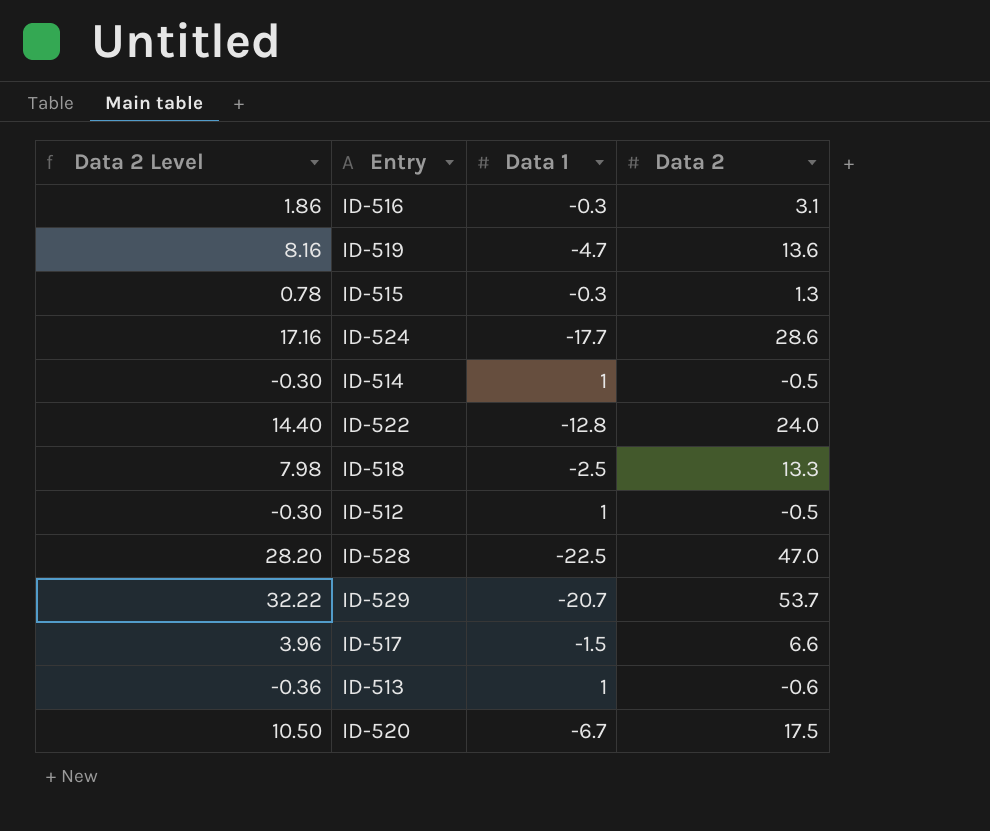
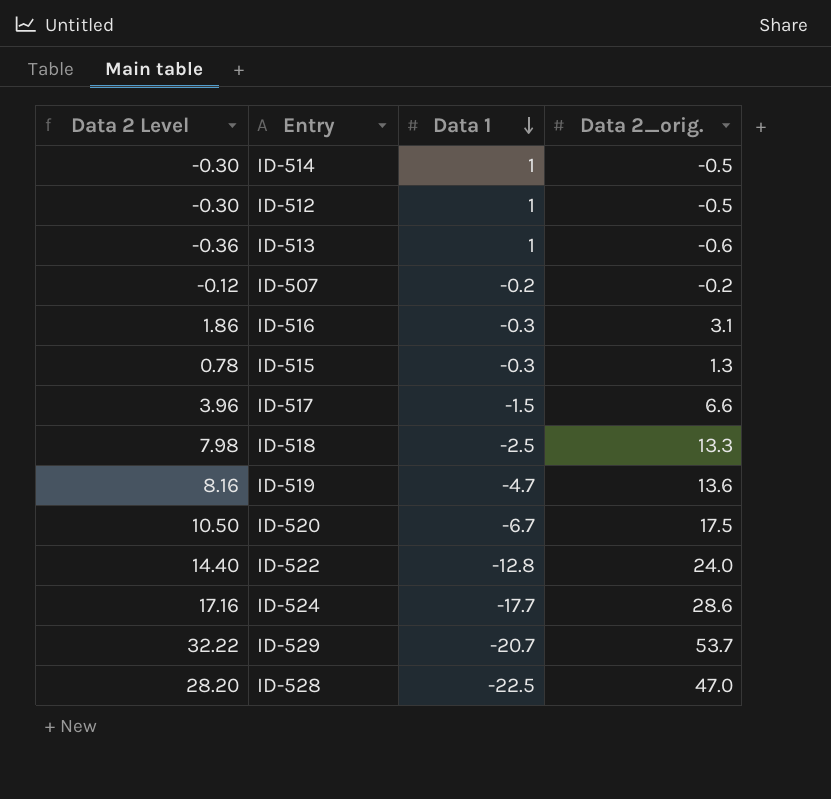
row order: none -> Data 1 descending
column name: Data 2 -> Data 2_orig.
row ID-507: none -> -0.12 | -0.2 | -0.2

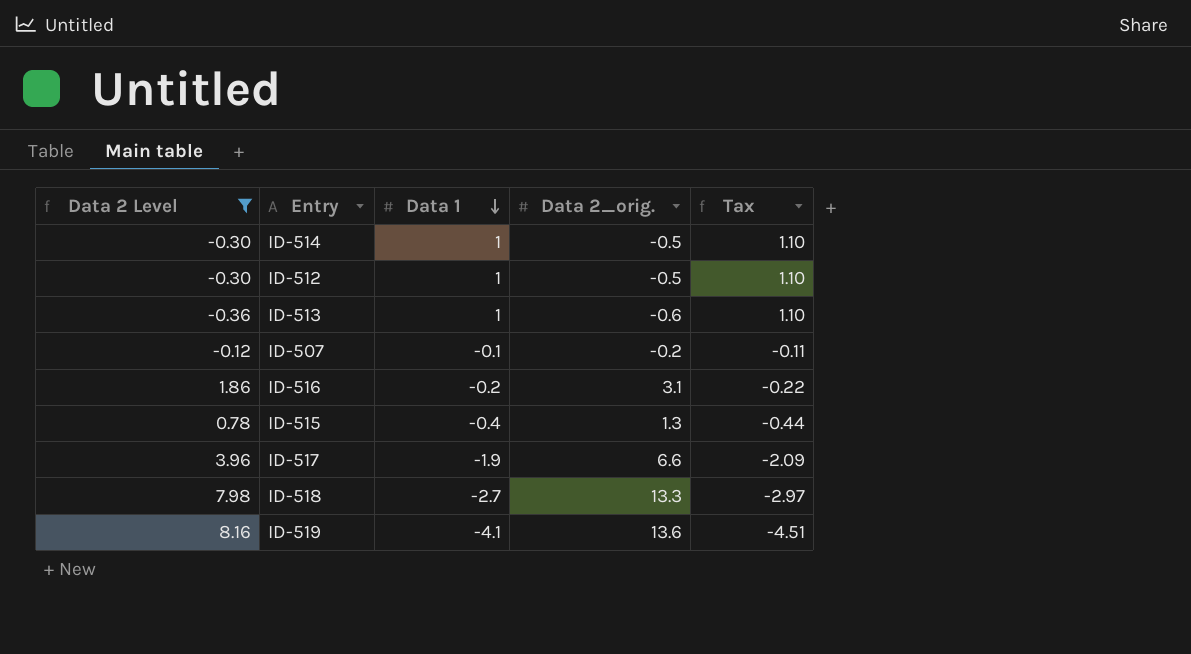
filter: none -> Data 2 Level <= 8.16
column Tax | formula: none -> [Data 1] * 1.1
ID-507 | Data 1: -0.2 -> -0.1
ID-516 | Data 1: -0.3 -> -0.2
ID-515 | Data 1: -0.3 -> -0.4
ID-517 | Data 1: -1.5 -> -1.9
ID-518 | Data 1: -2.5 -> -2.7
ID-519 | Data 1: -4.7 -> -4.1

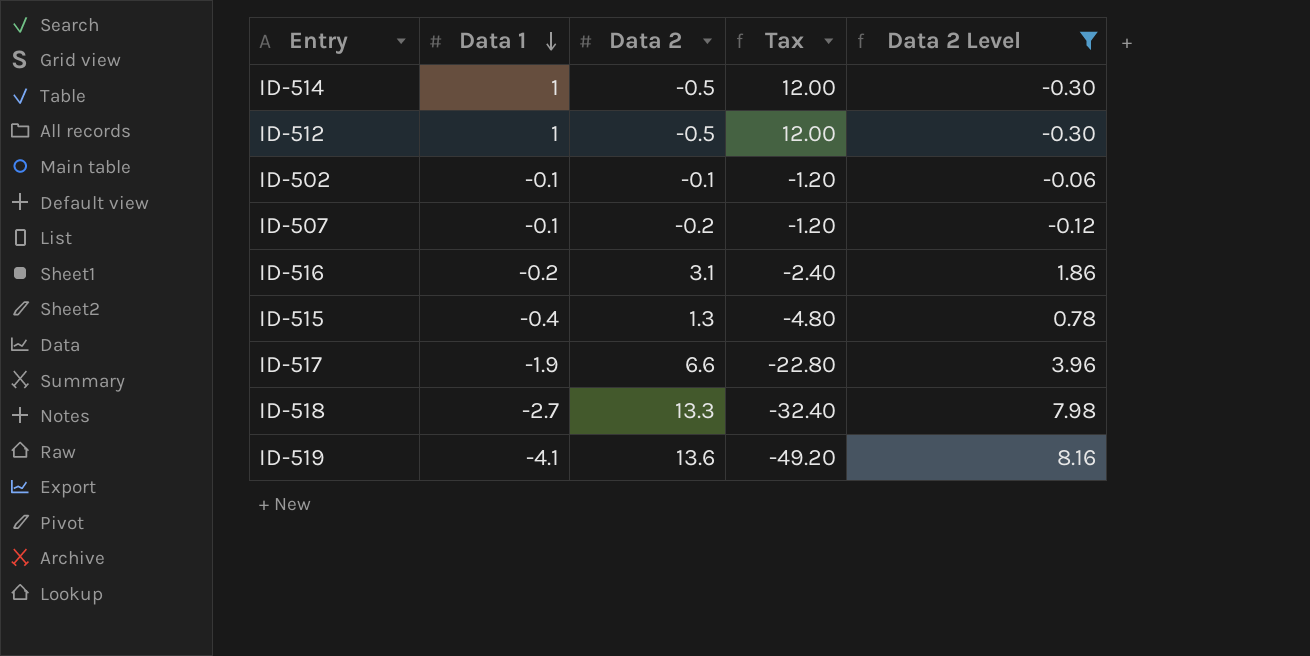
column name: Data 2_orig. -> Data 2
column Tax | formula: [Data 1] * 1.1 -> [Data 1] * 12
column Data 2 Level | position: 1 -> 5
row ID-513: -0.36 | 1 | -0.6 | 1.10 -> none
row ID-502: none -> -0.1 | -0.1 | -1.20 | -0.06

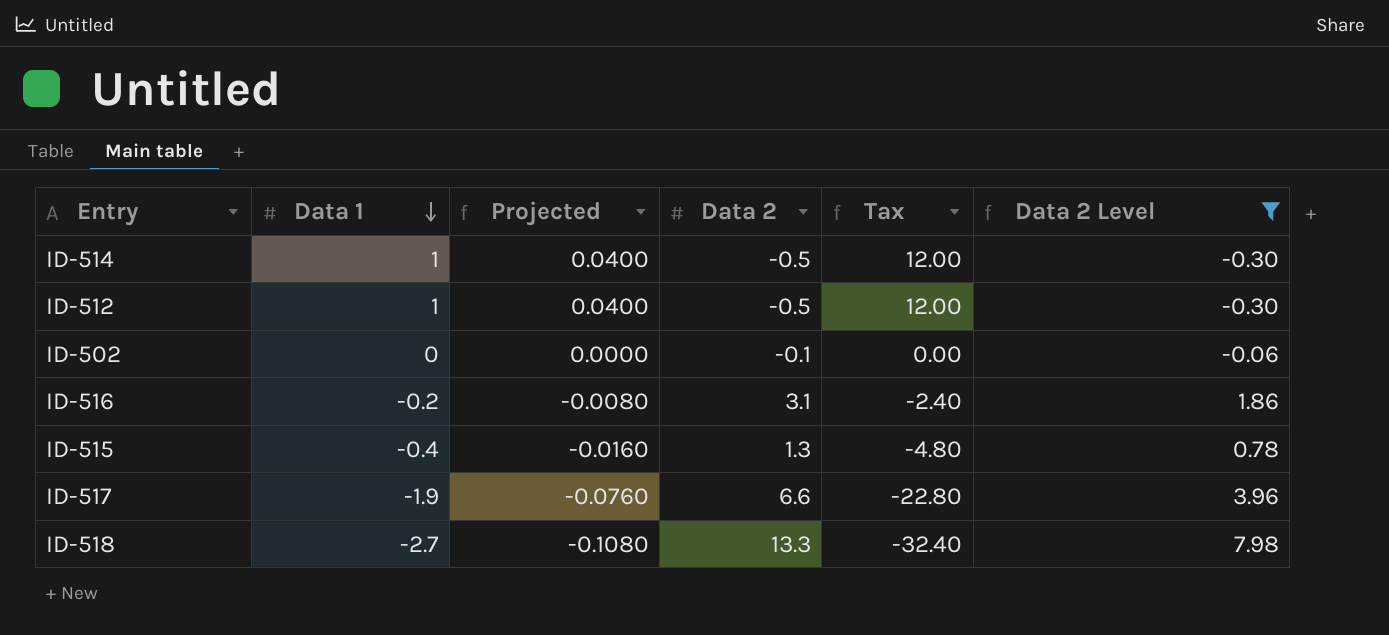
column Projected | formula: none -> [Data 1] * 0.04
row ID-507: -0.1 | -0.2 | -1.20 | -0.12 -> none
row ID-519: -4.1 | 13.6 | -49.20 | 8.16 -> none
ID-502 | Data 1: -0.1 -> 0
ID-502 | Tax: -1.20 -> 0.00

